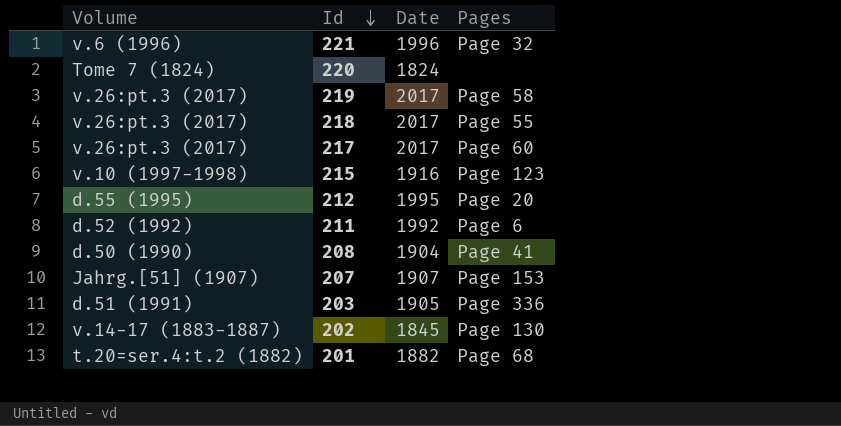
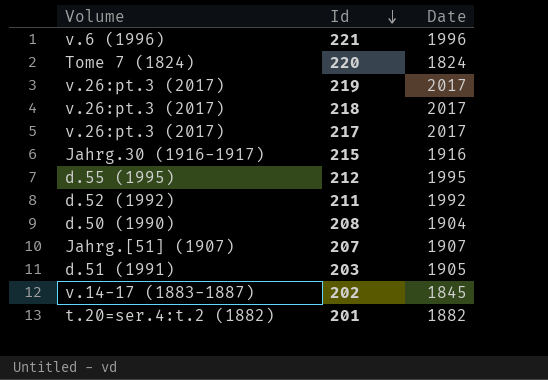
column Pages | position: 4 -> none
215 | Volume: v.10 (1997-1998) -> Jahrg.30 (1916-1917)

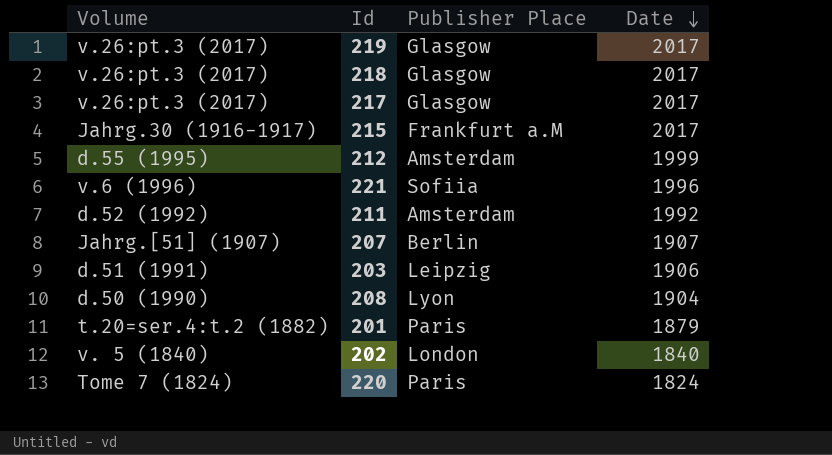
row order: Id descending -> Date descending
column Publisher Place | position: none -> 3
215 | Date: 1916 -> 2017
212 | Date: 1995 -> 1999
203 | Date: 1905 -> 1906
201 | Date: 1882 -> 1879
202 | Volume: v.14-17 (1883-1887) -> v. 5 (1840)
202 | Date: 1845 -> 1840

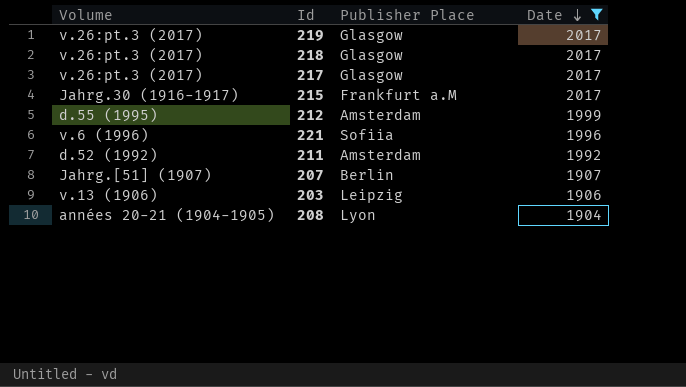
filter: none -> Date >= 1904
203 | Volume: d.51 (1991) -> v.13 (1906)
208 | Volume: d.50 (1990) -> années 20-21 (1904-1905)

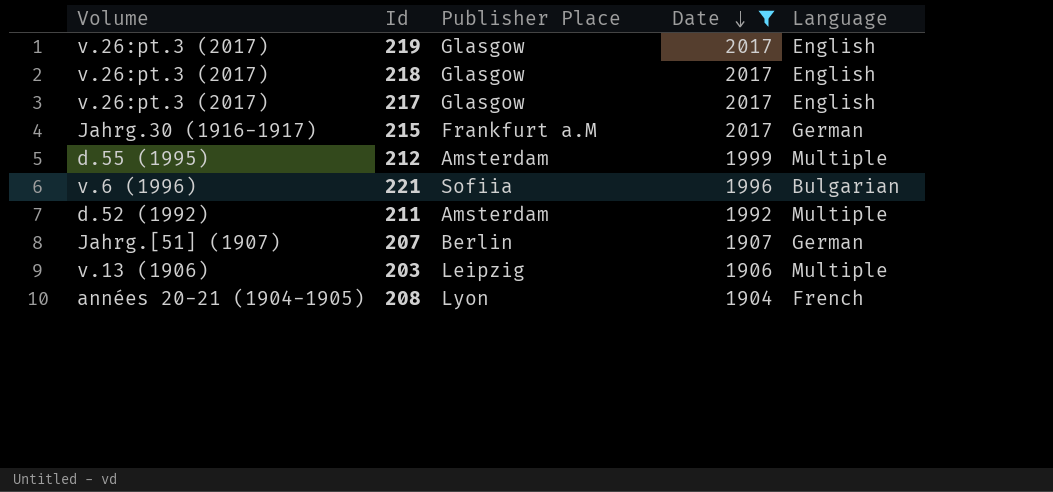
column Language | position: none -> 5

